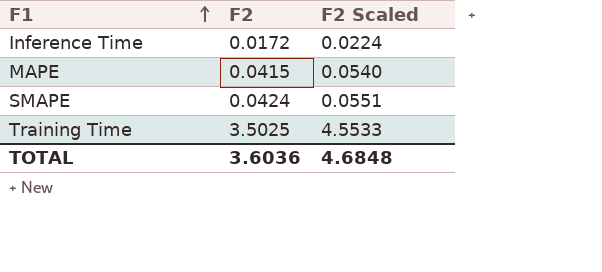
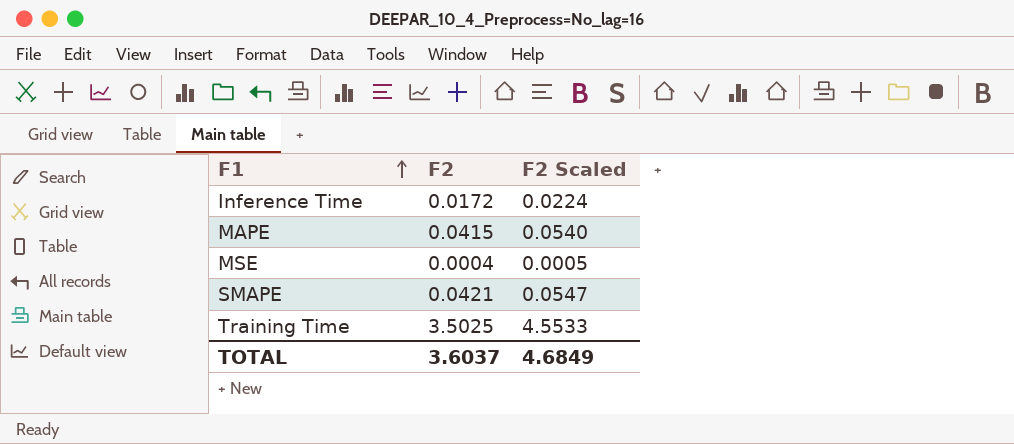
row MSE: none -> 0.0004 | 0.0005
SMAPE | F2: 0.0424 -> 0.0421
SMAPE | F2 Scaled: 0.0551 -> 0.0547
TOTAL | F2: 3.6036 -> 3.6037
TOTAL | F2 Scaled: 4.6848 -> 4.6849

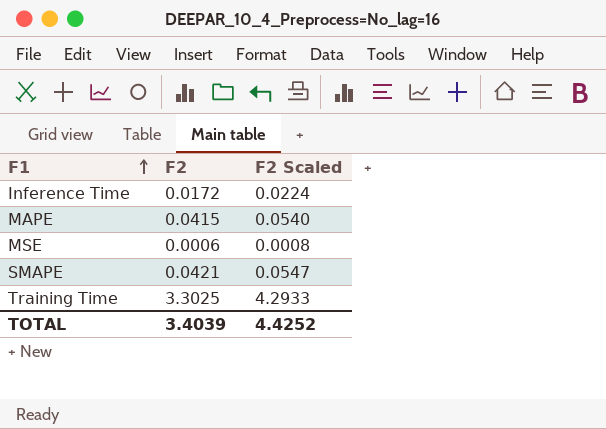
MSE | F2: 0.0004 -> 0.0006
MSE | F2 Scaled: 0.0005 -> 0.0008
Training Time | F2: 3.5025 -> 3.3025
Training Time | F2 Scaled: 4.5533 -> 4.2933
TOTAL | F2: 3.6037 -> 3.4039
TOTAL | F2 Scaled: 4.6849 -> 4.4252

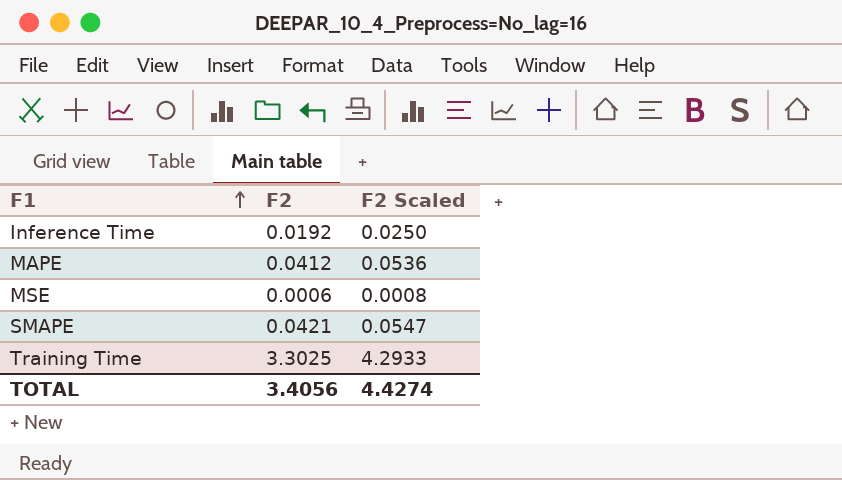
Inference Time | F2: 0.0172 -> 0.0192
Inference Time | F2 Scaled: 0.0224 -> 0.0250
MAPE | F2: 0.0415 -> 0.0412
MAPE | F2 Scaled: 0.0540 -> 0.0536
TOTAL | F2: 3.4039 -> 3.4056
TOTAL | F2 Scaled: 4.4252 -> 4.4274

